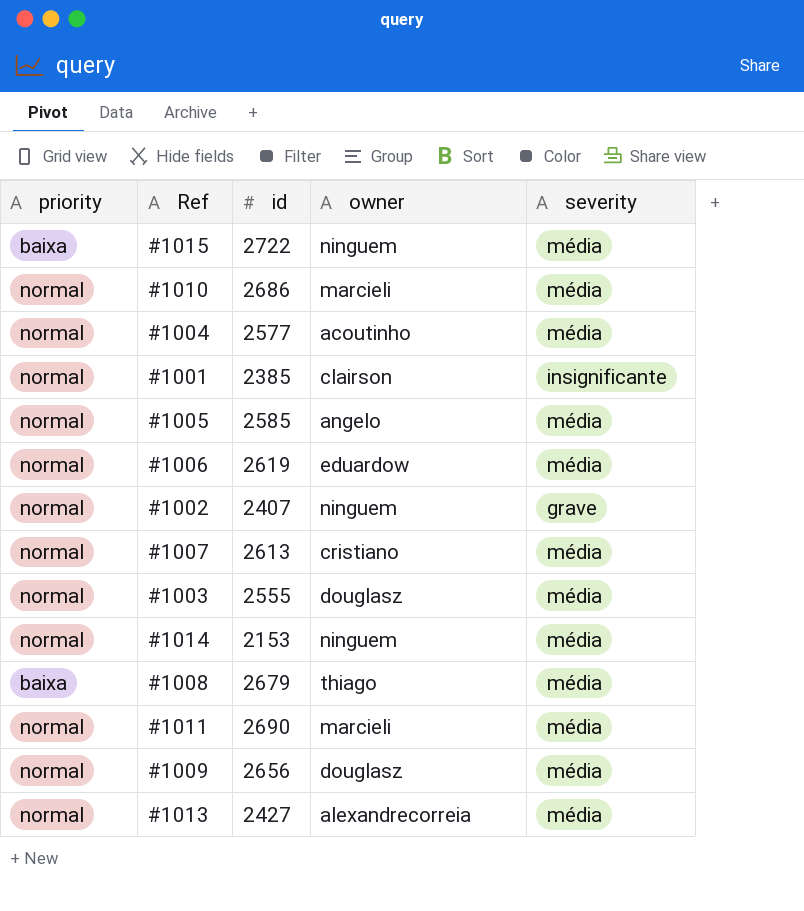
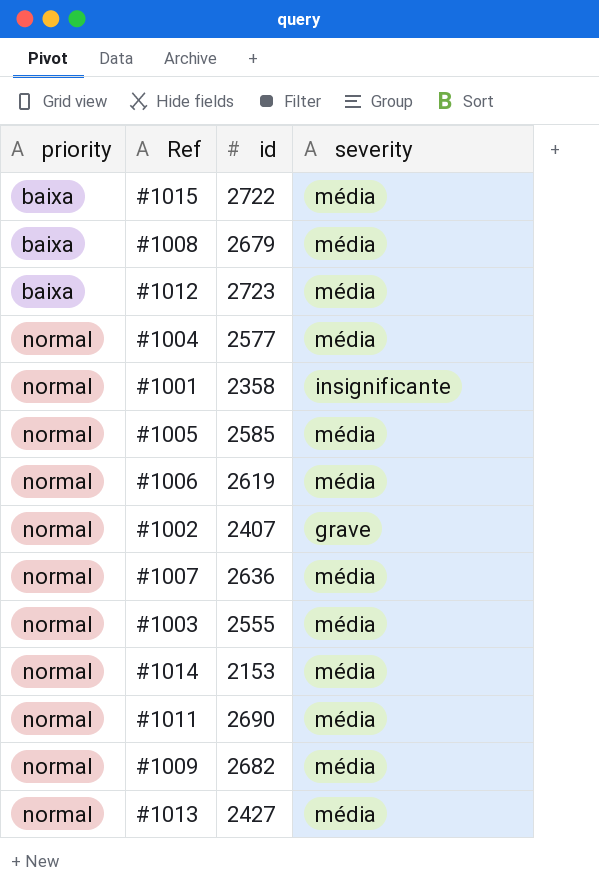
row order: none -> priority ascending
column owner | position: 4 -> none
row #1010: normal | 2686 | marcieli | média -> none
row #1012: none -> baixa | 2723 | média
#1001 | id: 2385 -> 2358
#1007 | id: 2613 -> 2636
#1009 | id: 2656 -> 2682

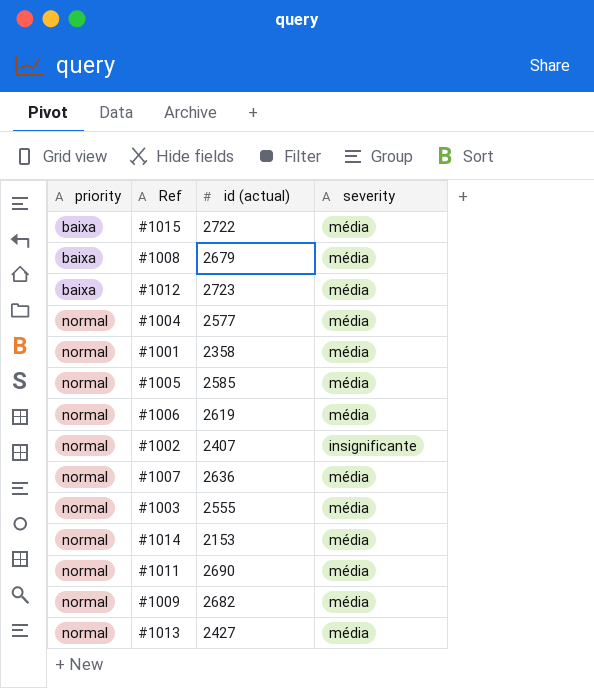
column name: id -> id (actual)
#1001 | severity: insignificante -> média
#1002 | severity: grave -> insignificante

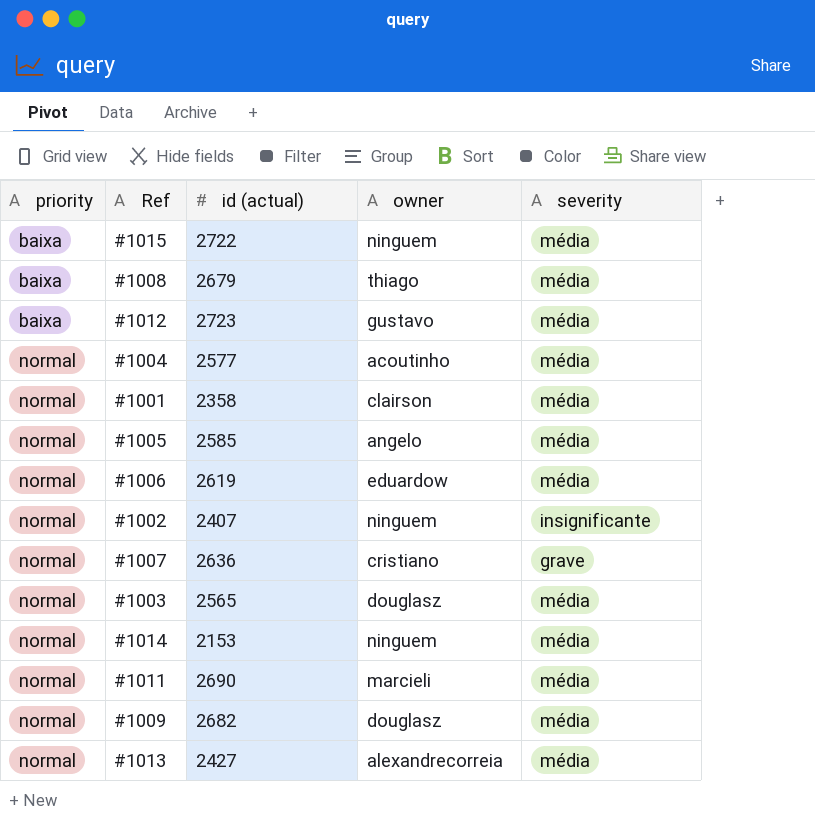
column owner | position: none -> 4
#1007 | severity: média -> grave
#1003 | id (actual): 2555 -> 2565

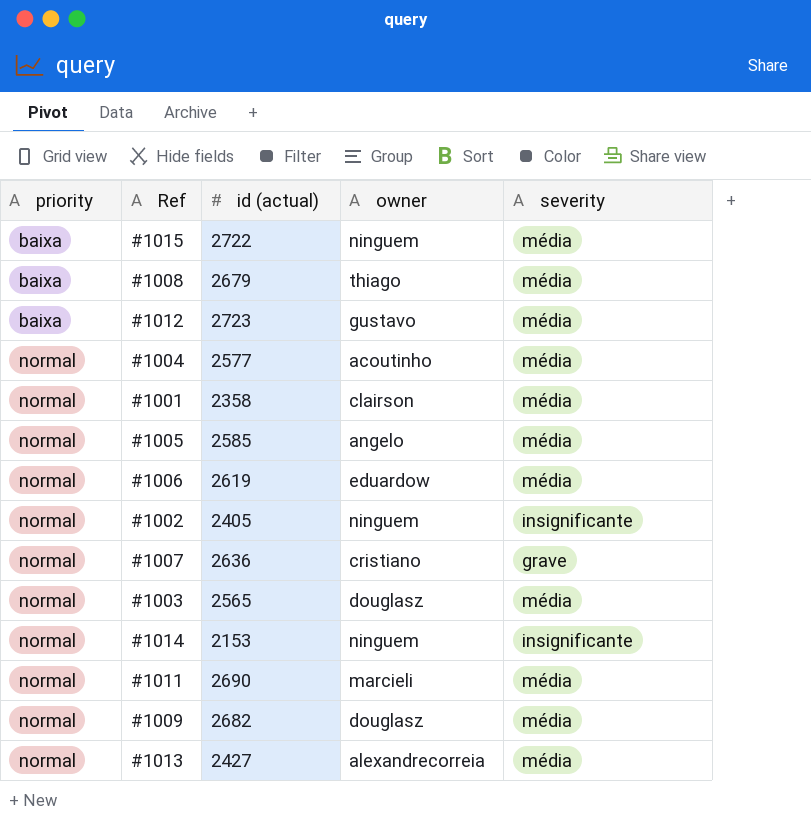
#1002 | id (actual): 2407 -> 2405
#1014 | severity: média -> insignificante

